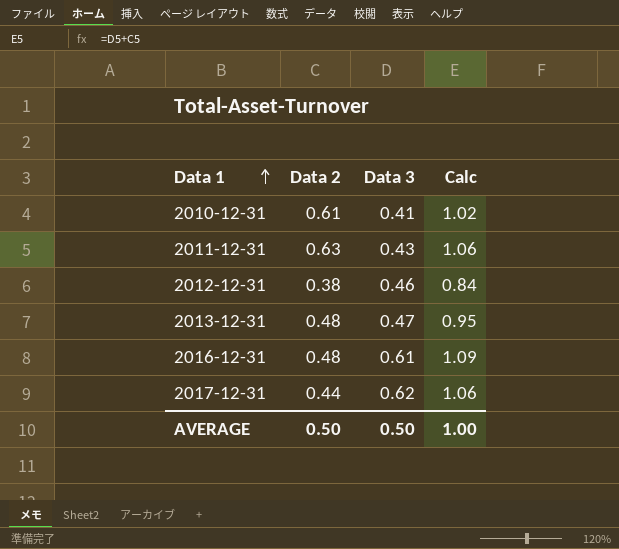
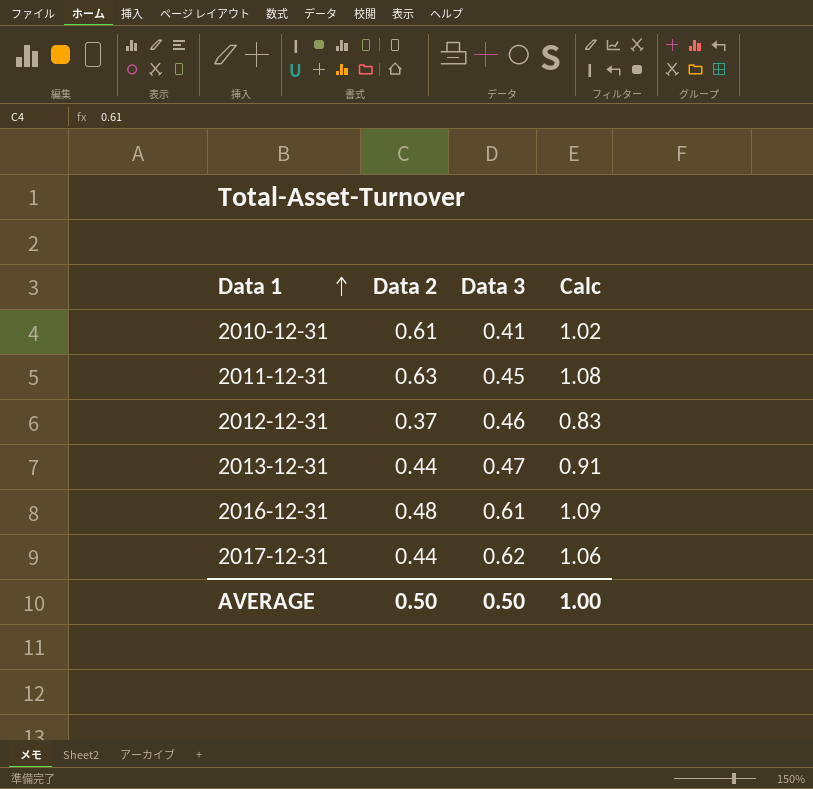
2011-12-31 | Data 3: 0.43 -> 0.45
2011-12-31 | Calc: 1.06 -> 1.08
2012-12-31 | Data 2: 0.38 -> 0.37
2012-12-31 | Calc: 0.84 -> 0.83
2013-12-31 | Data 2: 0.48 -> 0.44
2013-12-31 | Calc: 0.95 -> 0.91

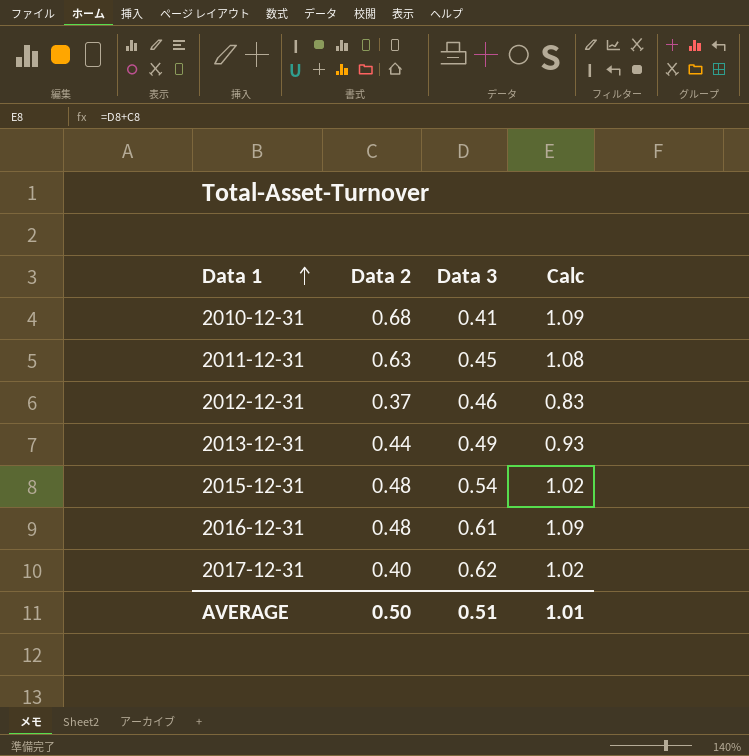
2010-12-31 | Data 2: 0.61 -> 0.68
2010-12-31 | Calc: 1.02 -> 1.09
2013-12-31 | Data 3: 0.47 -> 0.49
2013-12-31 | Calc: 0.91 -> 0.93
row 2015-12-31: none -> 0.48 | 0.54 | 1.02
2017-12-31 | Data 2: 0.44 -> 0.40
2017-12-31 | Calc: 1.06 -> 1.02
AVERAGE | Data 3: 0.50 -> 0.51
AVERAGE | Calc: 1.00 -> 1.01

